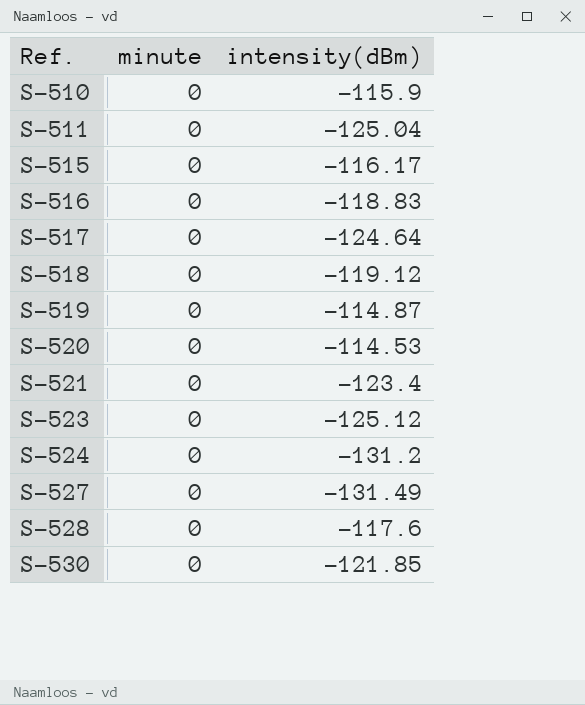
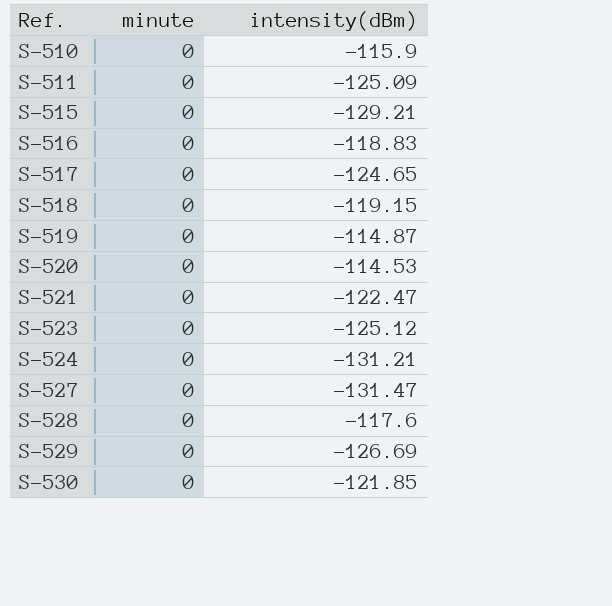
S-511 | intensity(dBm): -125.04 -> -125.09
S-515 | intensity(dBm): -116.17 -> -129.21
S-517 | intensity(dBm): -124.64 -> -124.65
S-518 | intensity(dBm): -119.12 -> -119.15
S-521 | intensity(dBm): -123.4 -> -122.47
S-524 | intensity(dBm): -131.2 -> -131.21
S-527 | intensity(dBm): -131.49 -> -131.47
row S-529: none -> 0 | -126.69

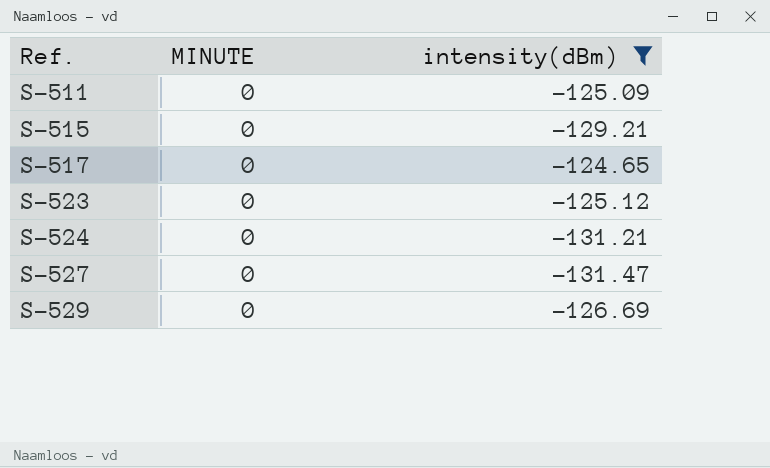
filter: none -> intensity(dBm) <= -124.65
column name: minute -> MINUTE

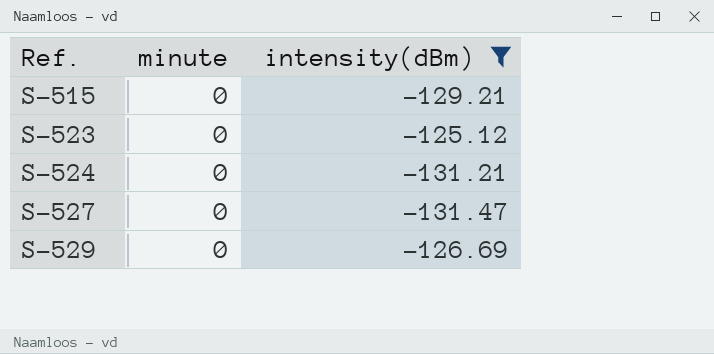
column name: MINUTE -> minute
row S-511: 0 | -125.09 -> none
row S-517: 0 | -124.65 -> none

